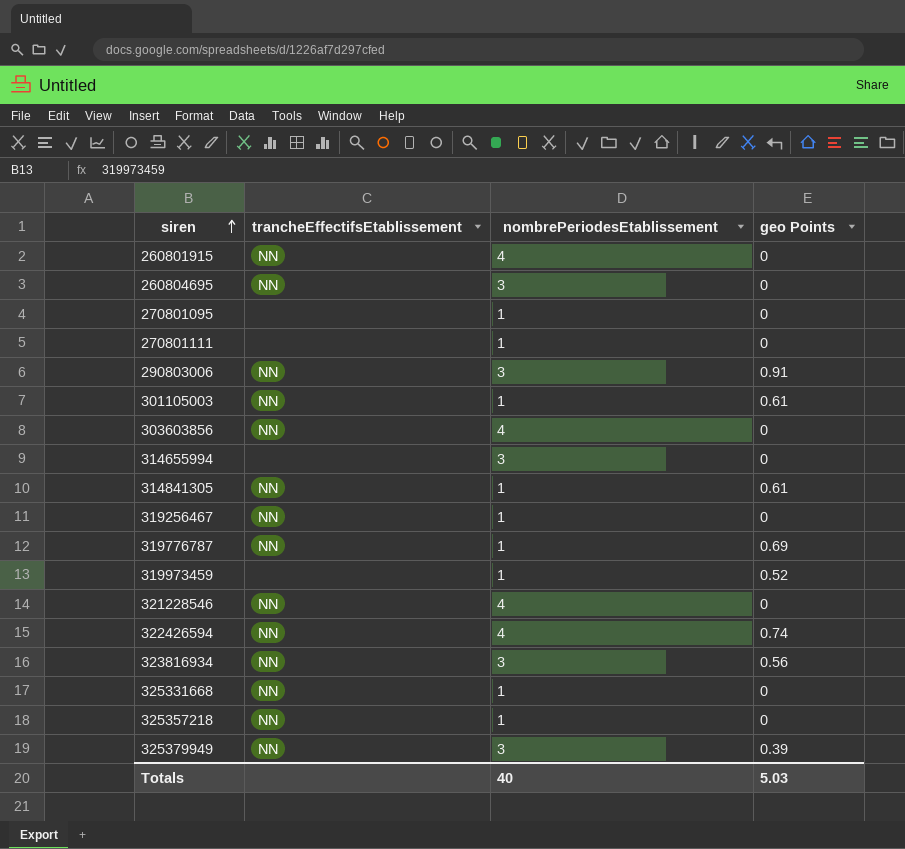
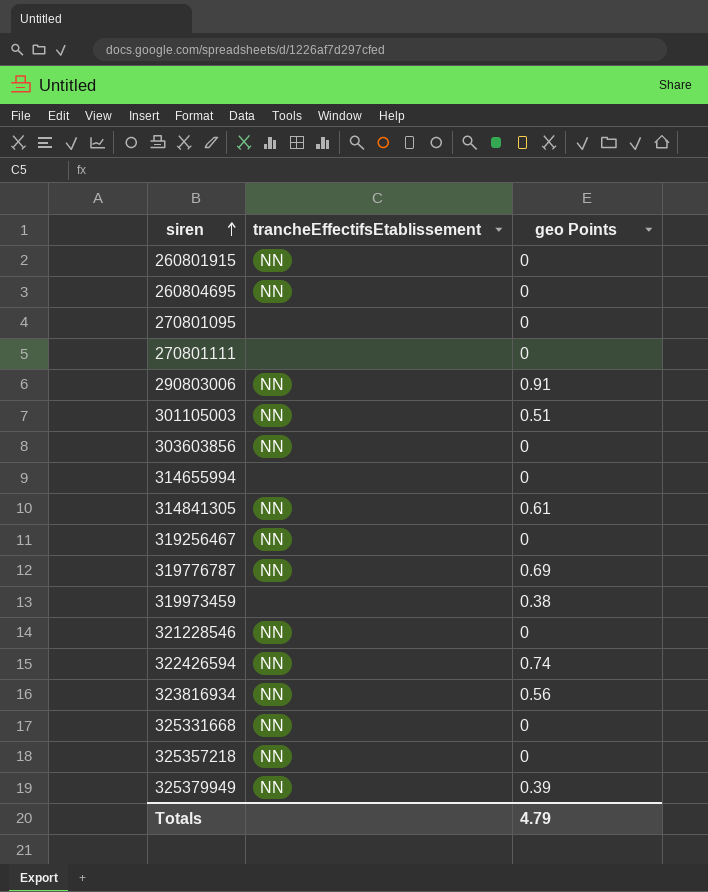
column nombrePeriodesEtablissement | position: 3 -> none
301105003 | geo Points: 0.61 -> 0.51
319973459 | geo Points: 0.52 -> 0.38
Totals | geo Points: 5.03 -> 4.79

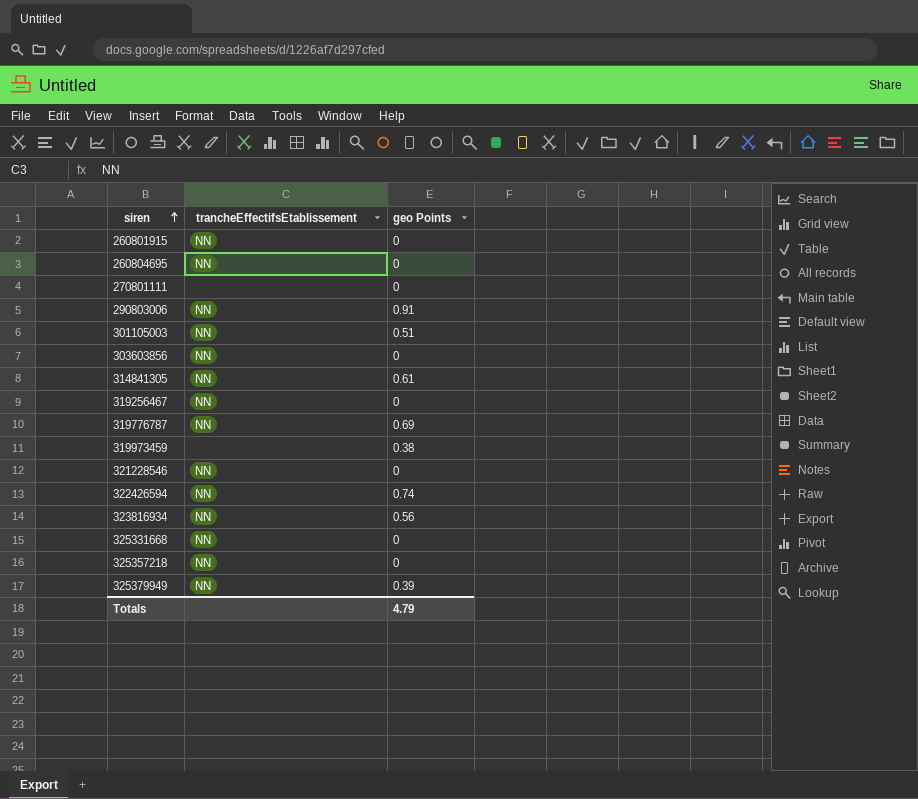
row 270801095: none | 0 -> none
row 314655994: none | 0 -> none

